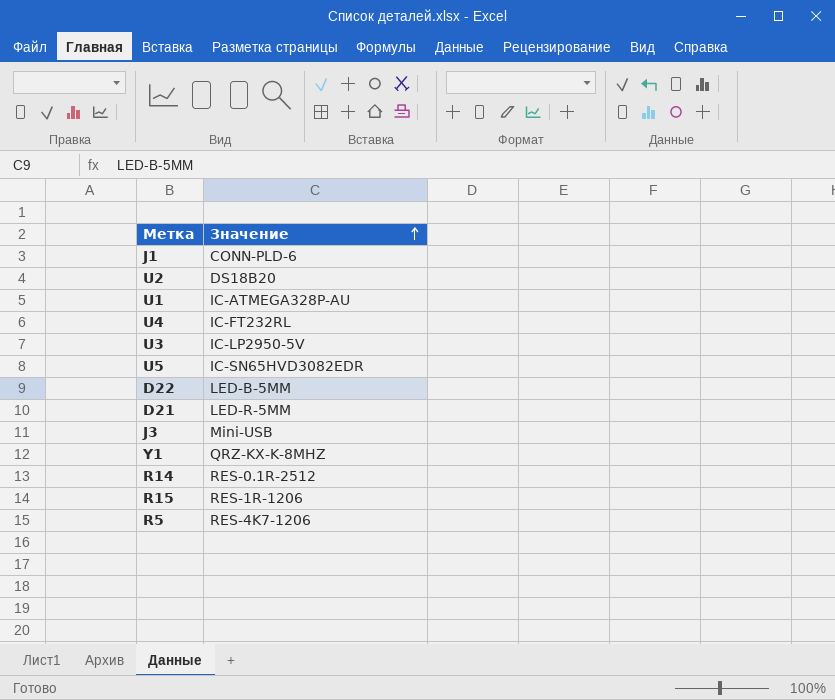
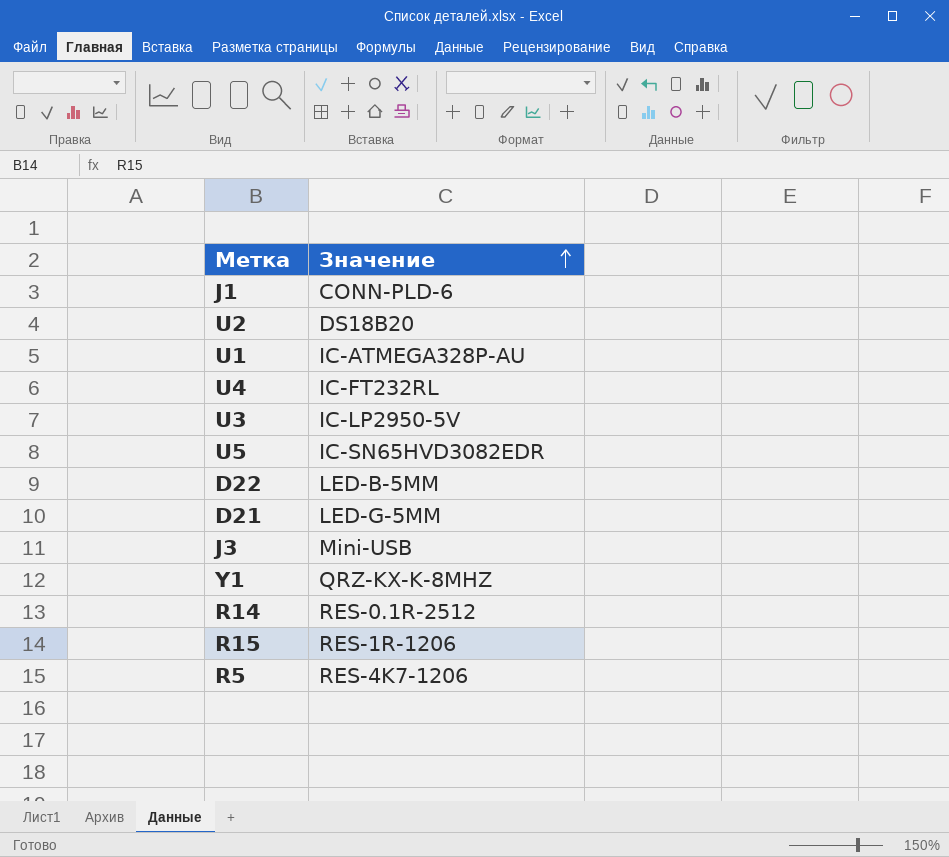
D21 | Значение: LED-R-5MM -> LED-G-5MM

